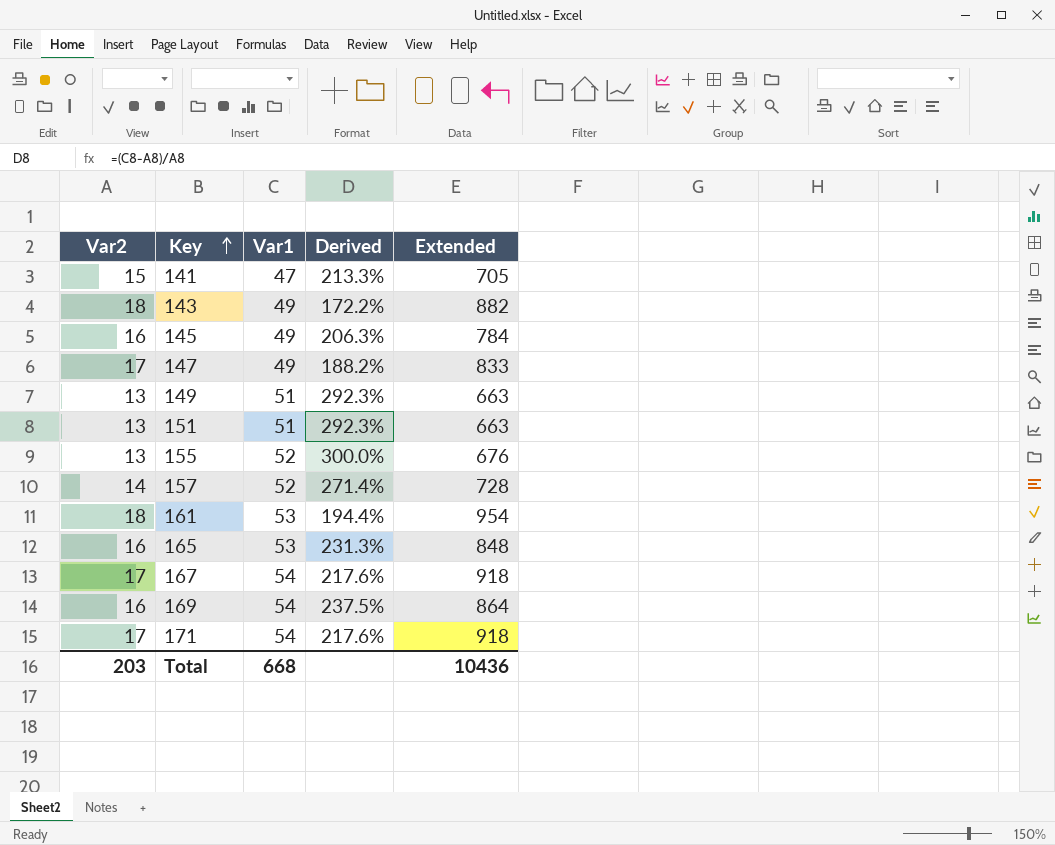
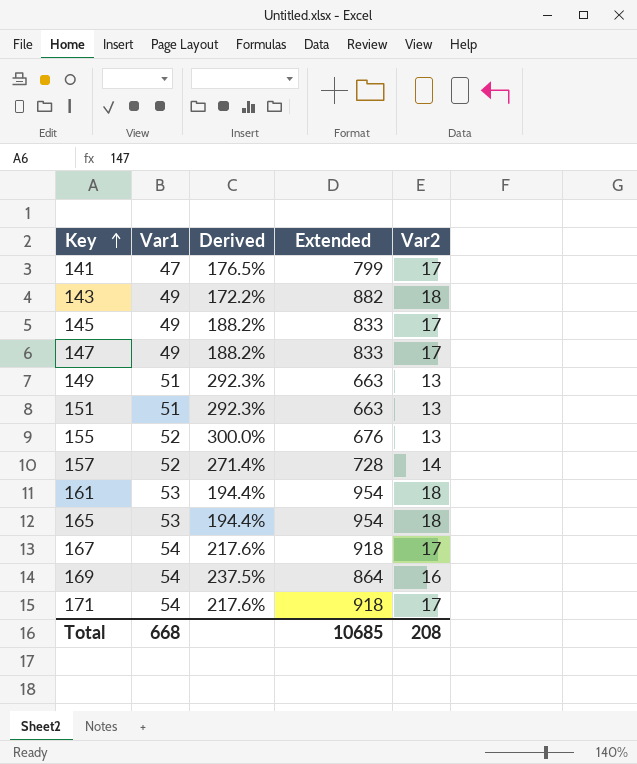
column Var2 | position: 1 -> 5
141 | Derived: 213.3% -> 176.5%
141 | Extended: 705 -> 799
141 | Var2: 15 -> 17
145 | Derived: 206.3% -> 188.2%
145 | Extended: 784 -> 833
145 | Var2: 16 -> 17
165 | Derived: 231.3% -> 194.4%
165 | Extended: 848 -> 954
165 | Var2: 16 -> 18
Total | Extended: 10436 -> 10685
Total | Var2: 203 -> 208

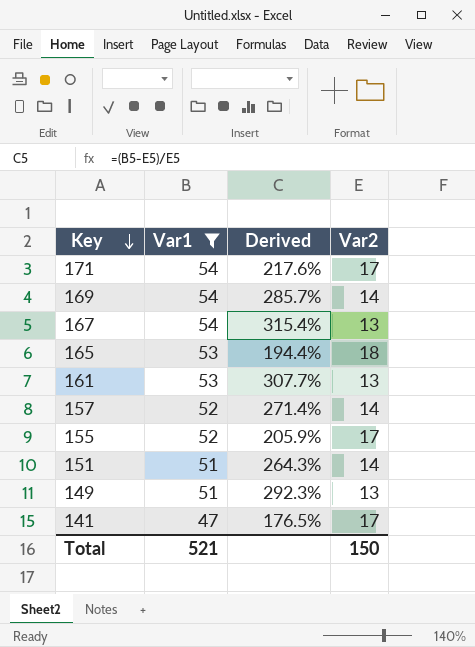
filter: none -> Var1 != 49
row order: Key ascending -> Key descending
column Extended | formula: [Var1] * [Var2] -> none
169 | Derived: 237.5% -> 285.7%
169 | Var2: 16 -> 14
167 | Derived: 217.6% -> 315.4%
167 | Var2: 17 -> 13
161 | Derived: 194.4% -> 307.7%
161 | Var2: 18 -> 13
155 | Derived: 300.0% -> 205.9%
155 | Var2: 13 -> 17
151 | Derived: 292.3% -> 264.3%
151 | Var2: 13 -> 14
Total | Var1: 668 -> 521
Total | Var2: 208 -> 150

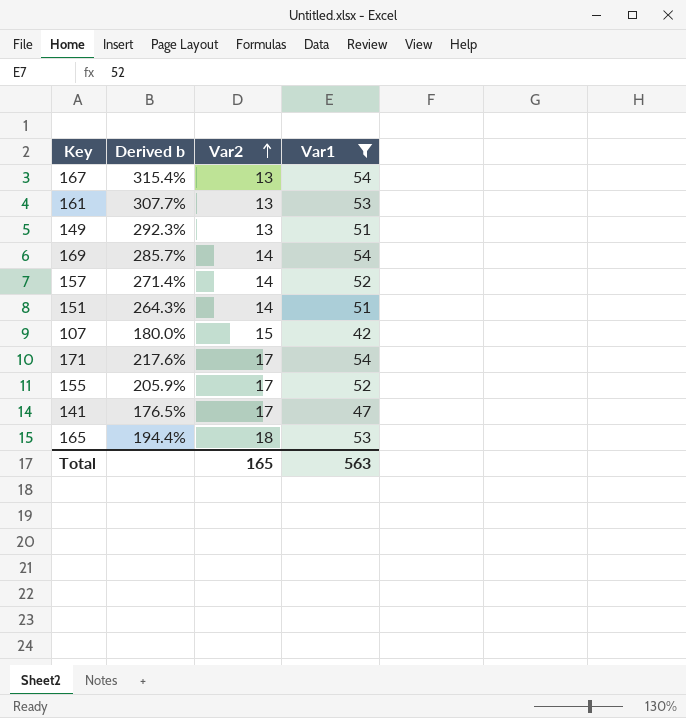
row order: Key descending -> Var2 ascending
column name: Derived -> Derived b
column Var1 | position: 2 -> 4
row 107: none -> 180.0% | 15 | 42
Total | Var2: 150 -> 165
Total | Var1: 521 -> 563

